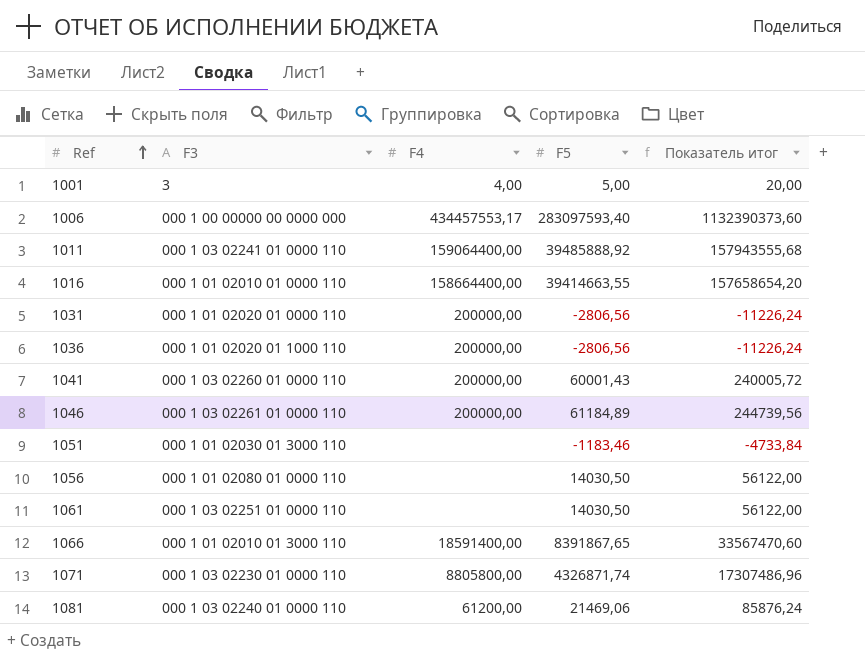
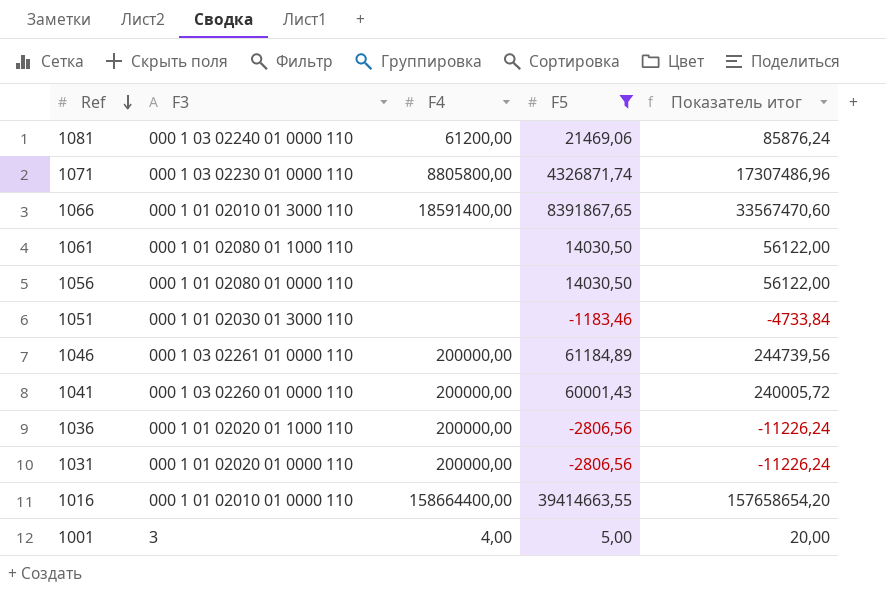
filter: none -> F5 <= 39414663,55
row order: Ref ascending -> Ref descending
1061 | F3: 000 1 03 02251 01 0000 110 -> 000 1 01 02080 01 1000 110

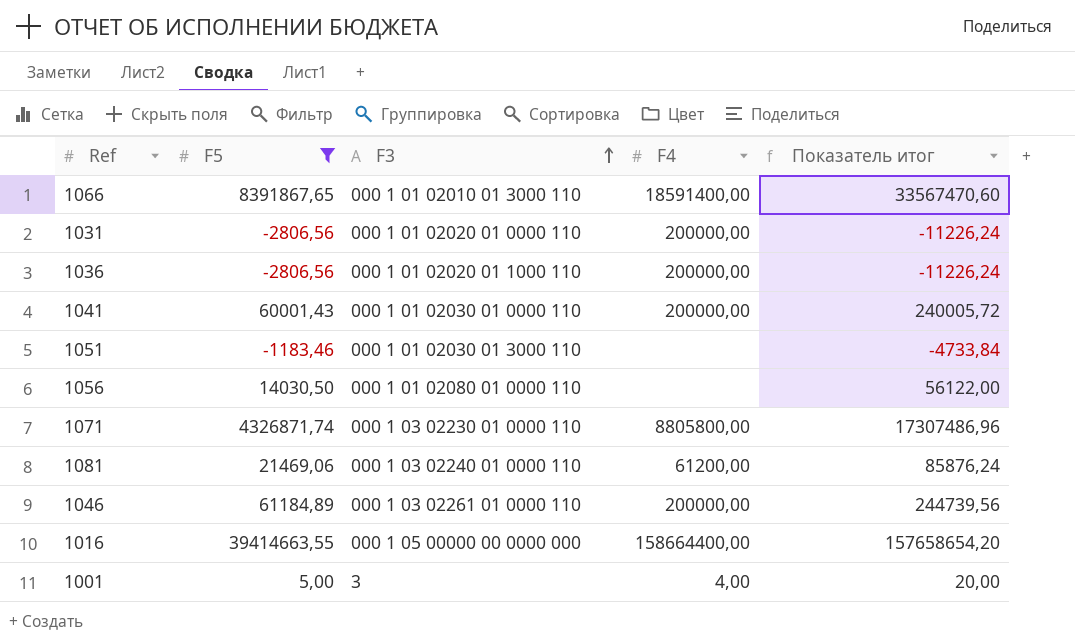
row order: Ref descending -> F3 ascending
column F5 | position: 4 -> 2
row 1061: 000 1 01 02080 01 1000 110 | none | 14030,50 | 56122,00 -> none
1041 | F3: 000 1 03 02260 01 0000 110 -> 000 1 01 02030 01 0000 110
1016 | F3: 000 1 01 02010 01 0000 110 -> 000 1 05 00000 00 0000 000

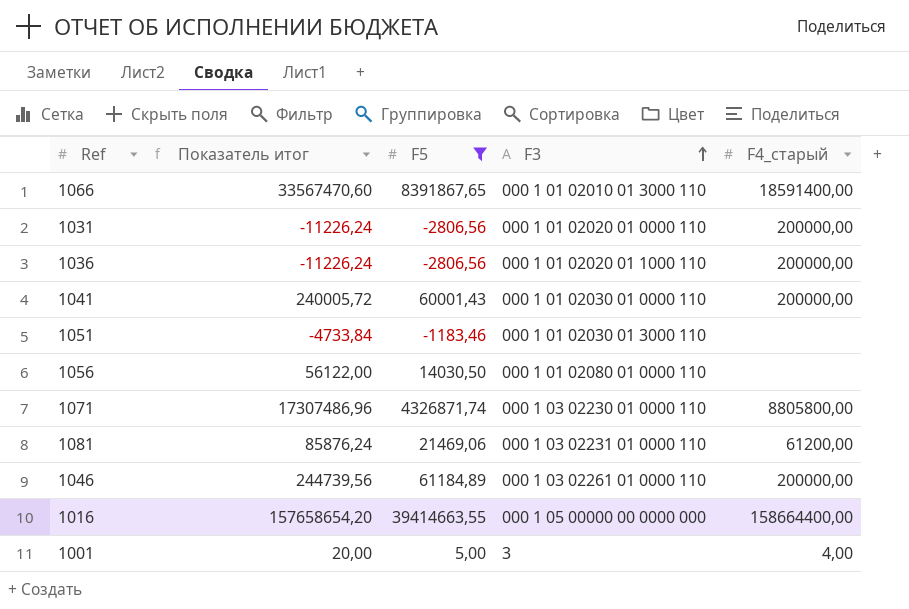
column Показатель итог | position: 5 -> 2
column name: F4 -> F4_старый
1081 | F3: 000 1 03 02240 01 0000 110 -> 000 1 03 02231 01 0000 110

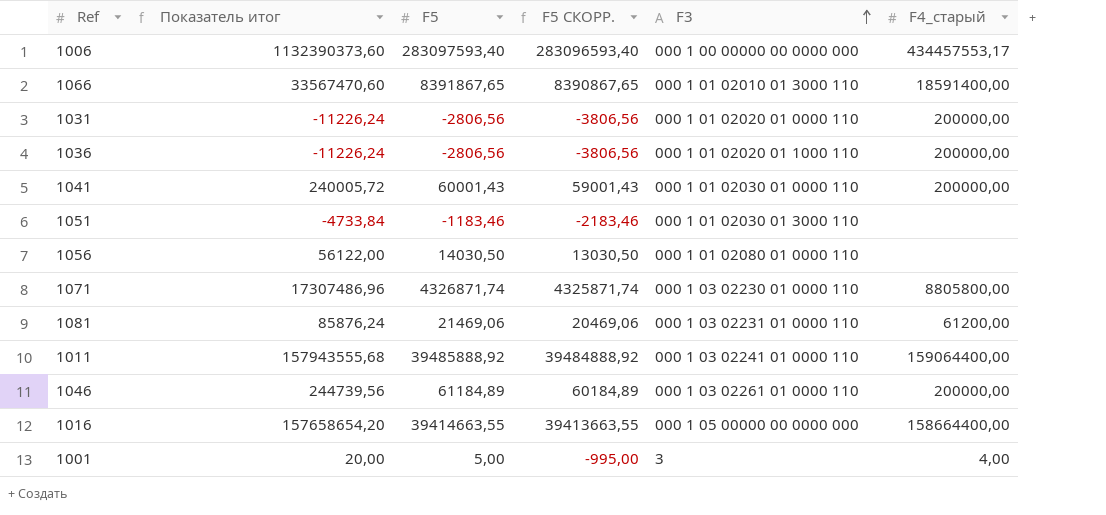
filter: F5 <= 39414663,55 -> none
column F5 СКОРР. | formula: none -> [F5] - 1000

